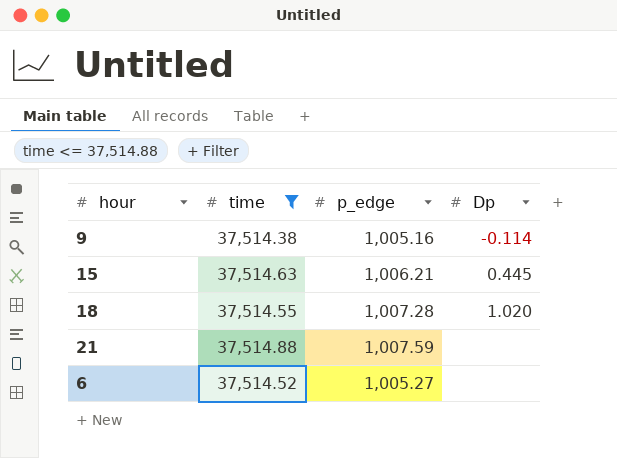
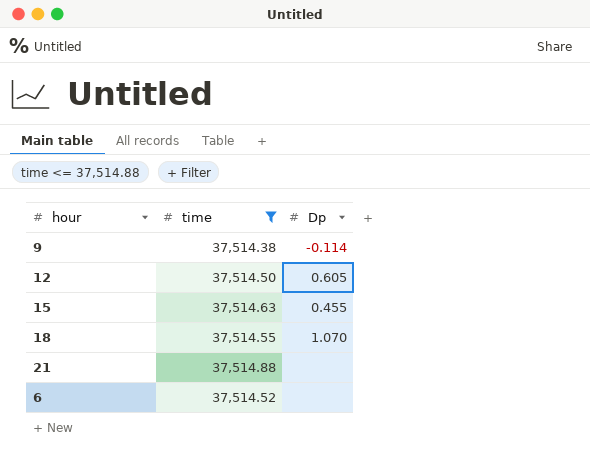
column p_edge | position: 3 -> none
row 12: none -> 37,514.50 | 0.605
15 | Dp: 0.445 -> 0.455
18 | Dp: 1.020 -> 1.070

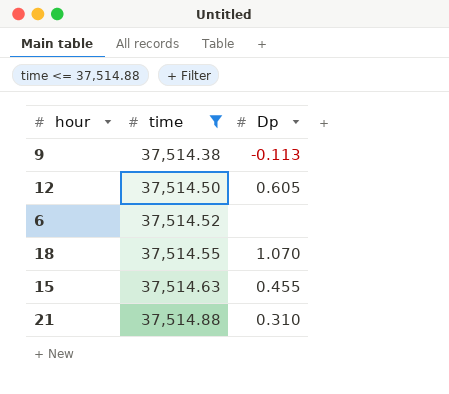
row order: none -> time ascending
9 | Dp: -0.114 -> -0.113
21 | Dp: none -> 0.310

